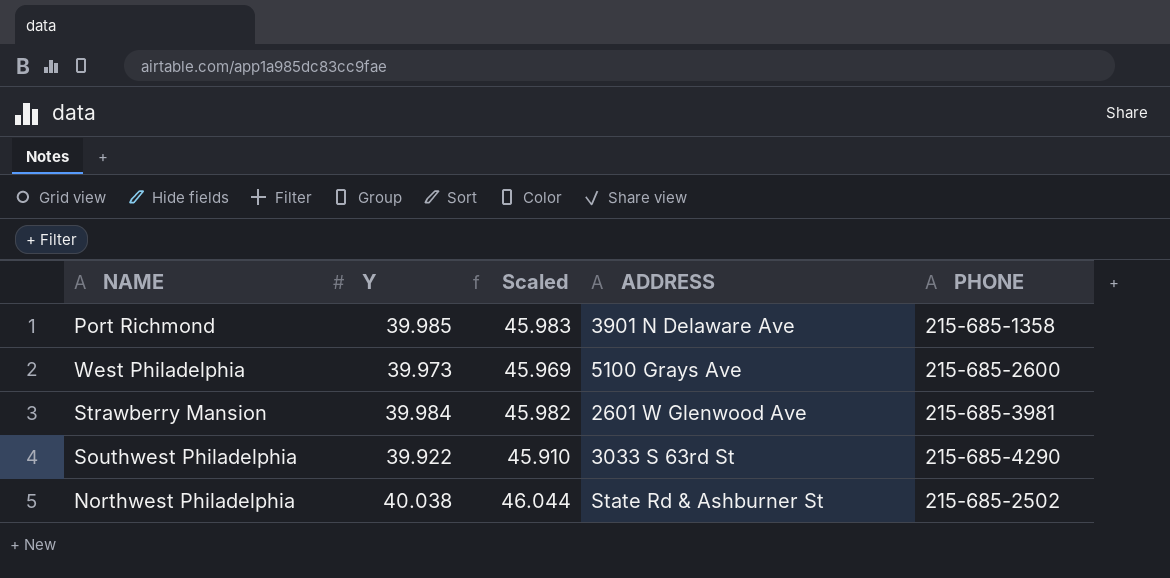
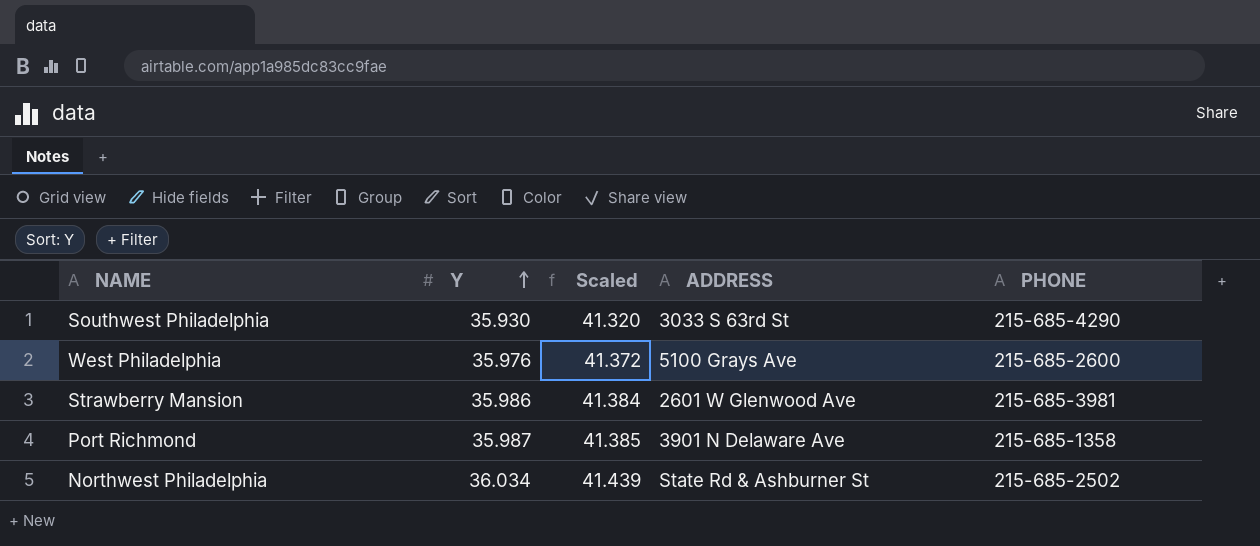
row order: none -> Y ascending
Southwest Philadelphia | Y: 39.922 -> 35.930
Southwest Philadelphia | Scaled: 45.910 -> 41.320
West Philadelphia | Y: 39.973 -> 35.976
West Philadelphia | Scaled: 45.969 -> 41.372
Strawberry Mansion | Y: 39.984 -> 35.986
Strawberry Mansion | Scaled: 45.982 -> 41.384
Port Richmond | Y: 39.985 -> 35.987
Port Richmond | Scaled: 45.983 -> 41.385
Northwest Philadelphia | Y: 40.038 -> 36.034
Northwest Philadelphia | Scaled: 46.044 -> 41.439

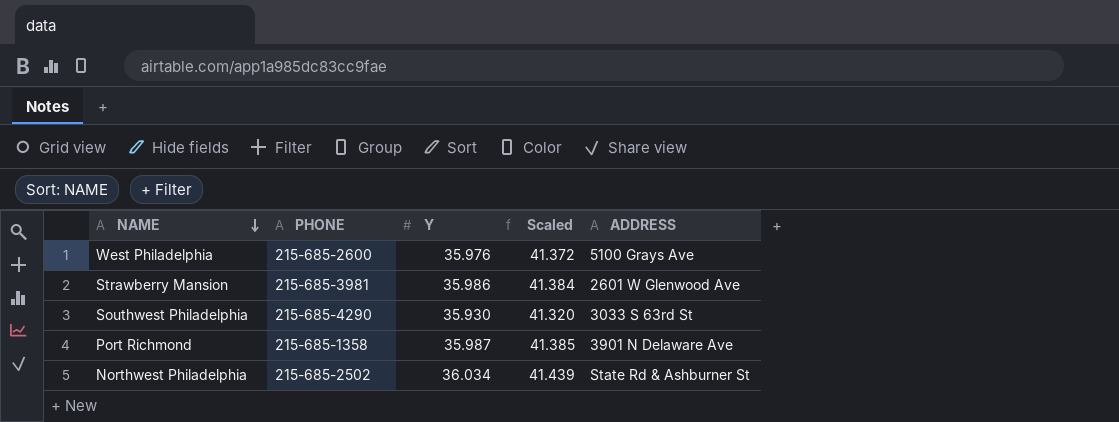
row order: Y ascending -> NAME descending
column PHONE | position: 5 -> 2

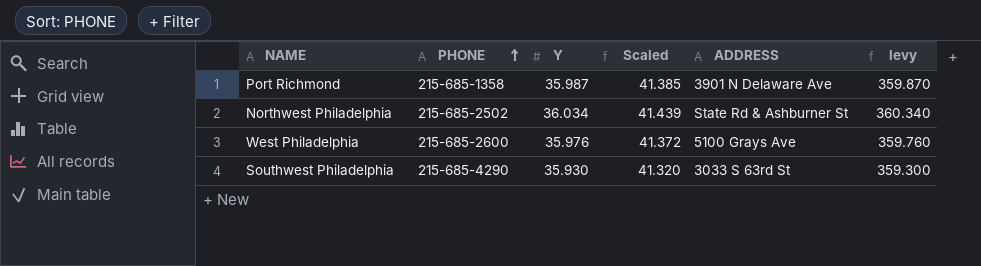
row order: NAME descending -> PHONE ascending
column levy | formula: none -> [Y] * 10
row Strawberry Mansion: 215-685-3981 | 35.986 | 41.384 | 2601 W Glenwood Ave -> none

